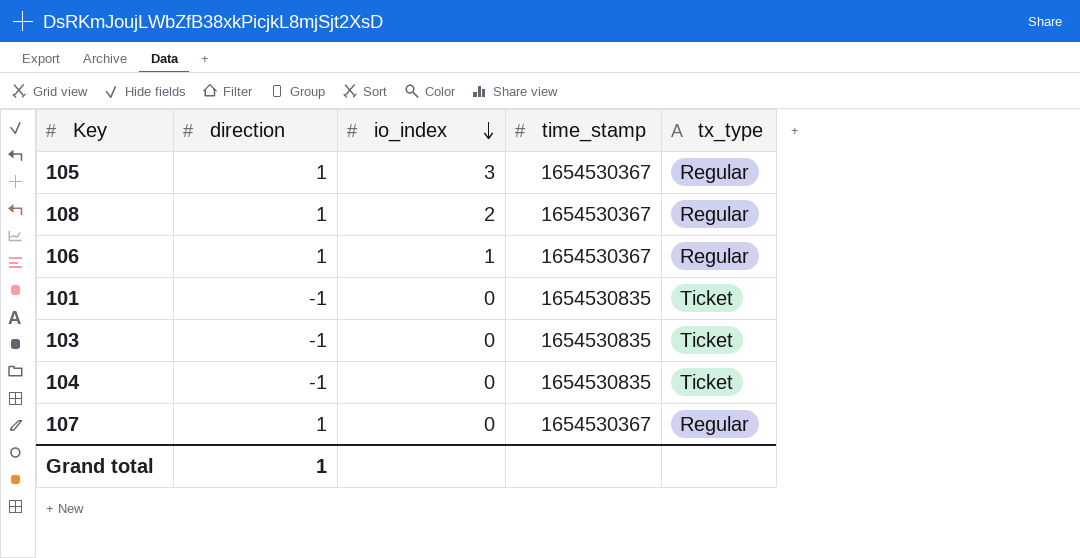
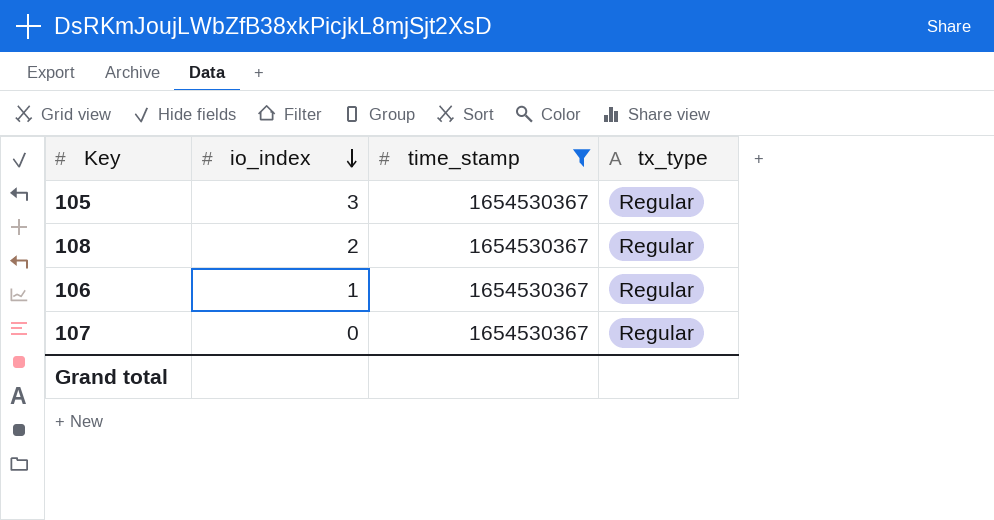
filter: none -> time_stamp = 1654530367
column direction | position: 2 -> none

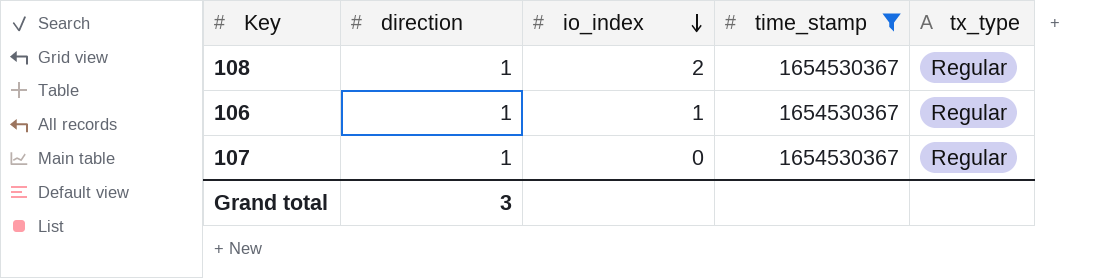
column direction | position: none -> 2
row 105: 3 | 1654530367 | Regular -> none

